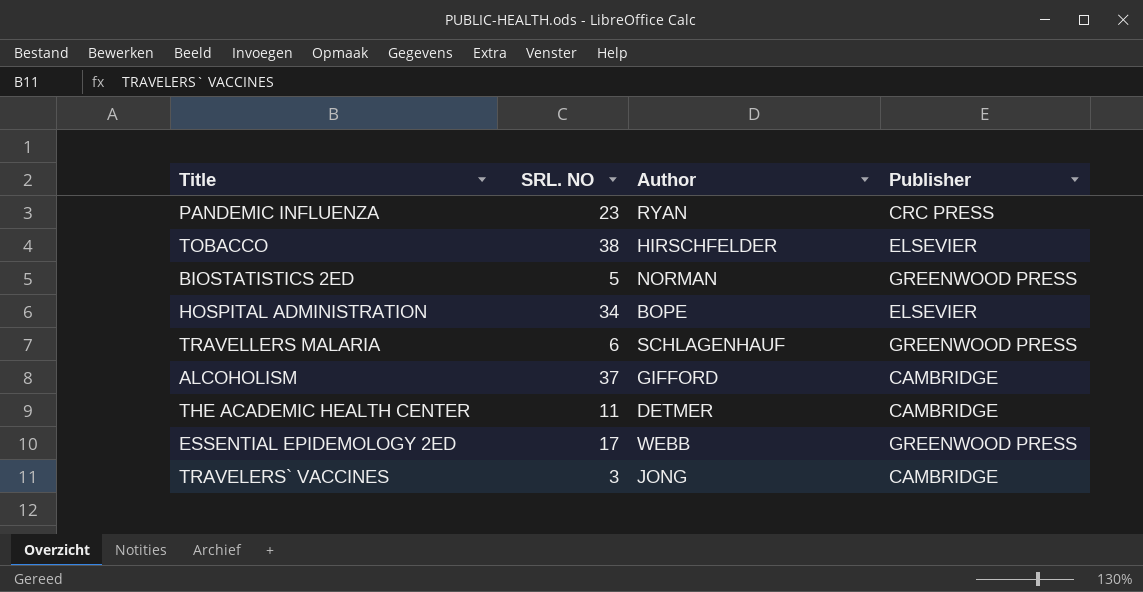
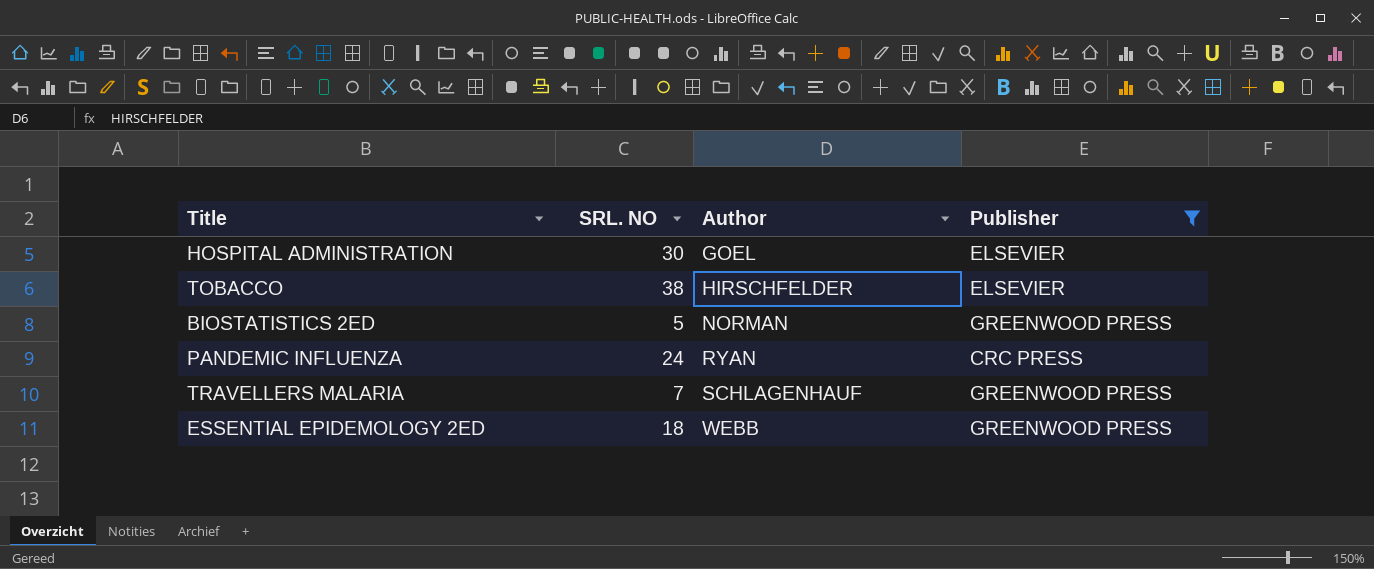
filter: none -> Publisher != CAMBRIDGE
row order: none -> Author ascending
HOSPITAL ADMINISTRATION | SRL. NO: 34 -> 30
HOSPITAL ADMINISTRATION | Author: BOPE -> GOEL
PANDEMIC INFLUENZA | SRL. NO: 23 -> 24
TRAVELLERS MALARIA | SRL. NO: 6 -> 7
ESSENTIAL EPIDEMOLOGY 2ED | SRL. NO: 17 -> 18

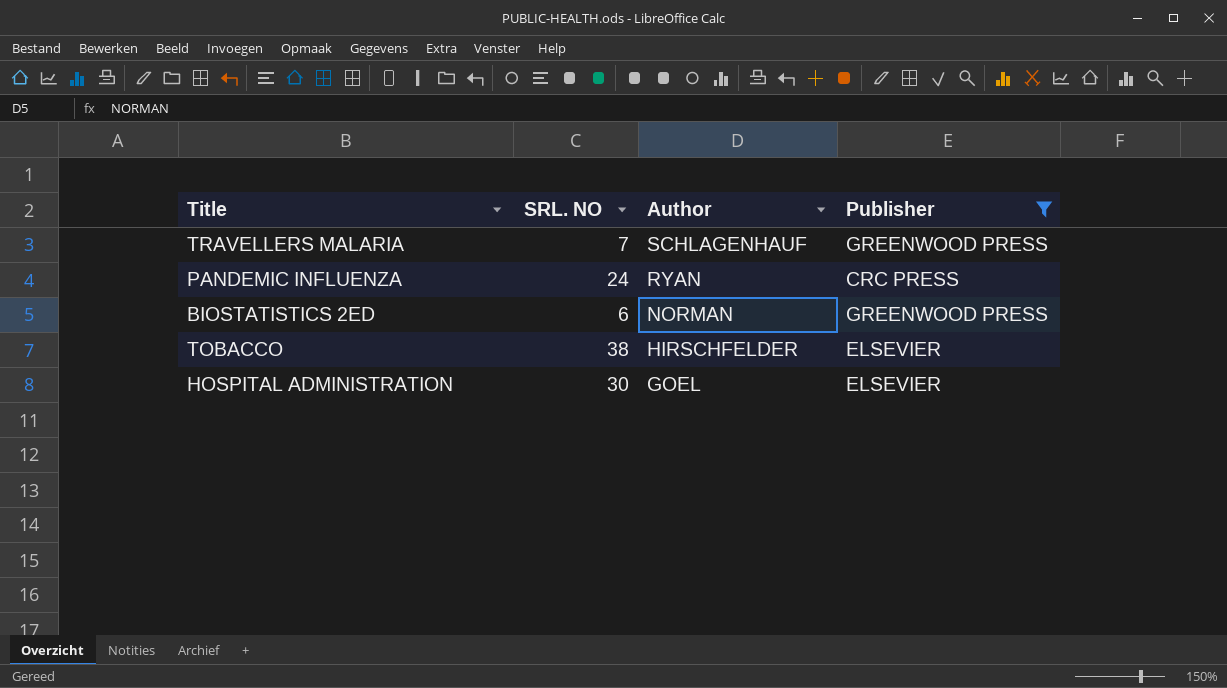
row order: Author ascending -> Author descending
row ESSENTIAL EPIDEMOLOGY 2ED: 18 | WEBB | GREENWOOD PRESS -> none
BIOSTATISTICS 2ED | SRL. NO: 5 -> 6

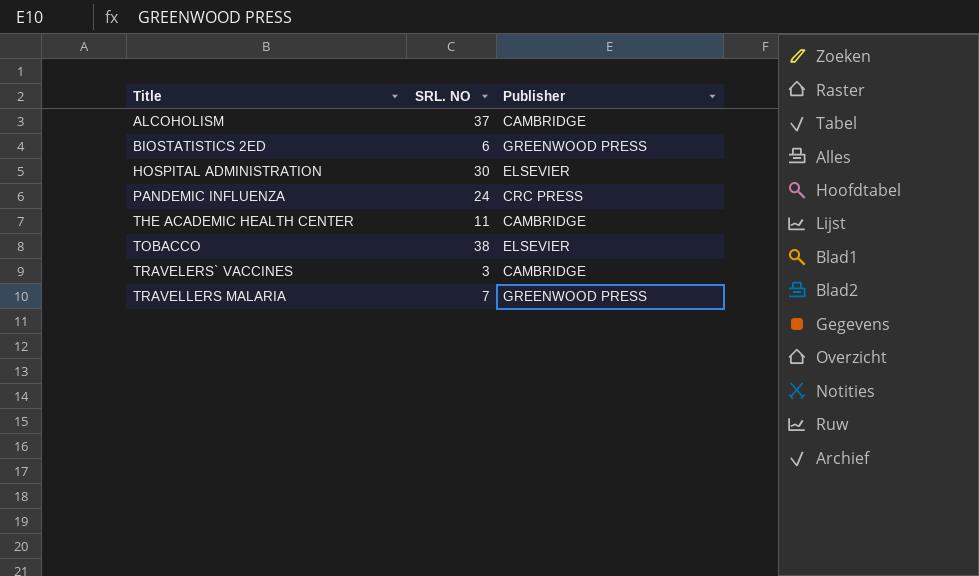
filter: Publisher != CAMBRIDGE -> none
row order: Author descending -> Title ascending
column Author | position: 3 -> none

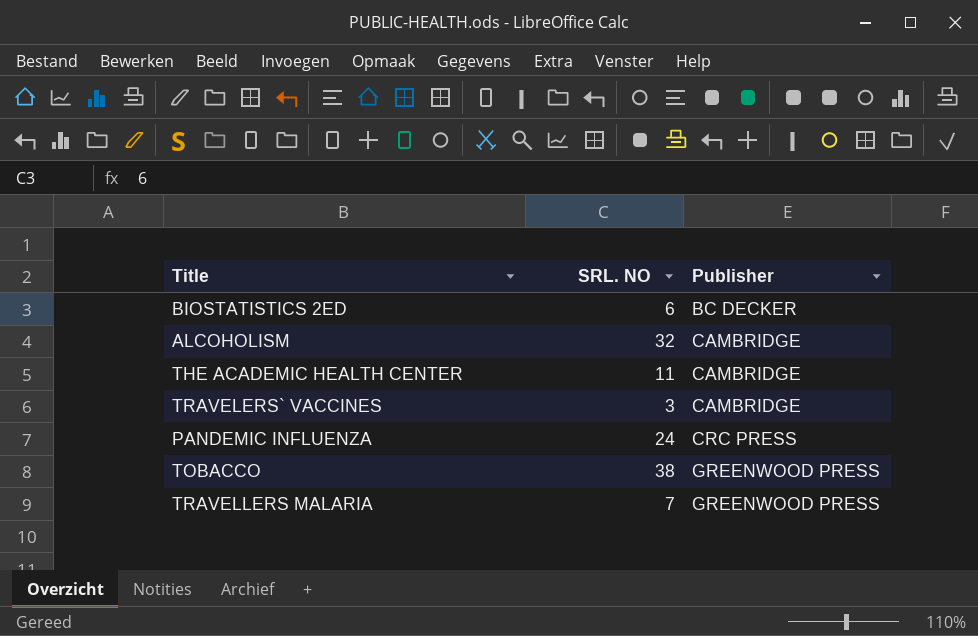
row order: Title ascending -> Publisher ascending
row HOSPITAL ADMINISTRATION: 30 | ELSEVIER -> none
BIOSTATISTICS 2ED | Publisher: GREENWOOD PRESS -> BC DECKER
ALCOHOLISM | SRL. NO: 37 -> 32
TOBACCO | Publisher: ELSEVIER -> GREENWOOD PRESS

